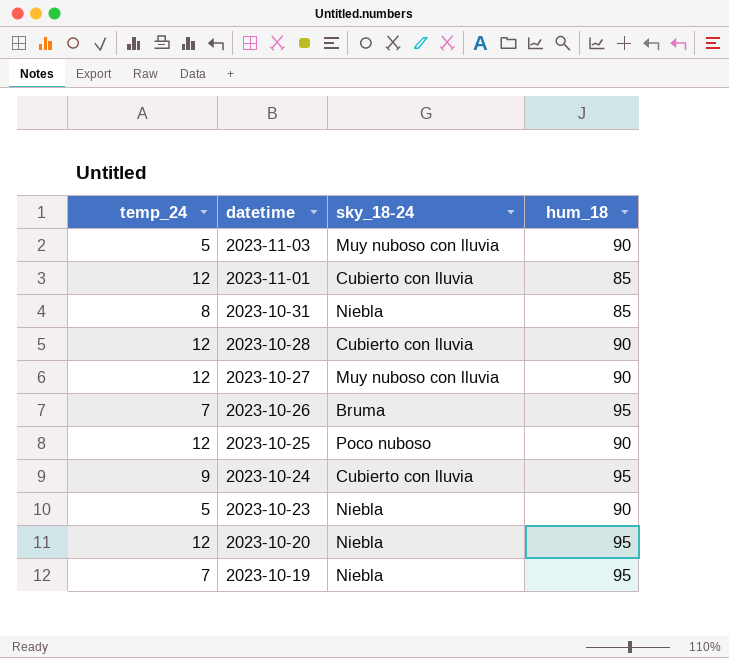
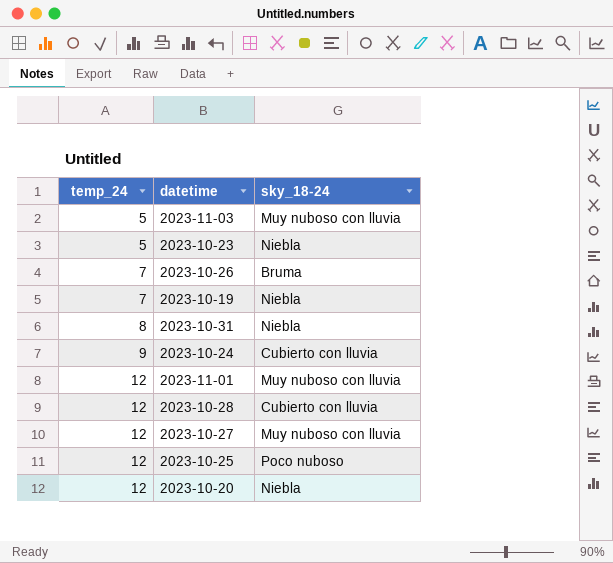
row order: datetime descending -> temp_24 ascending
column hum_18 | position: 4 -> none
2023-11-01 | sky_18-24: Cubierto con lluvia -> Muy nuboso con lluvia

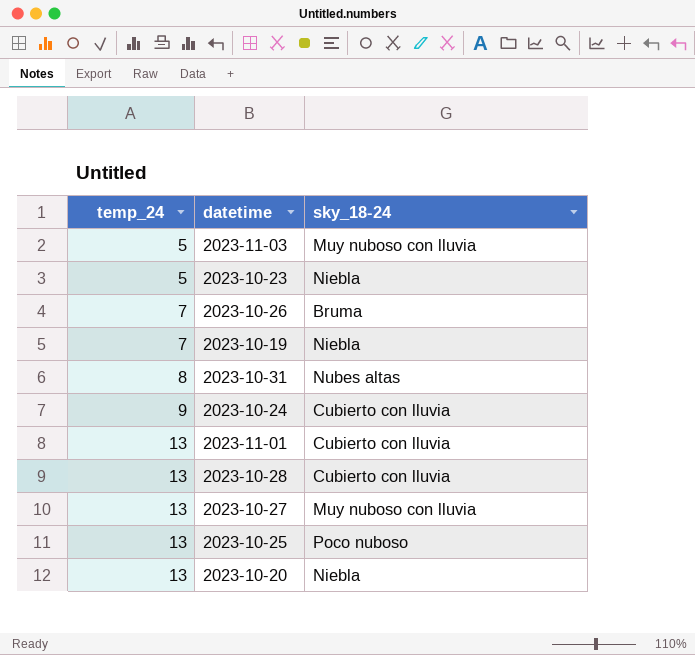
2023-10-31 | sky_18-24: Niebla -> Nubes altas
2023-11-01 | temp_24: 12 -> 13
2023-11-01 | sky_18-24: Muy nuboso con lluvia -> Cubierto con lluvia
2023-10-28 | temp_24: 12 -> 13
2023-10-27 | temp_24: 12 -> 13
2023-10-25 | temp_24: 12 -> 13
2023-10-20 | temp_24: 12 -> 13

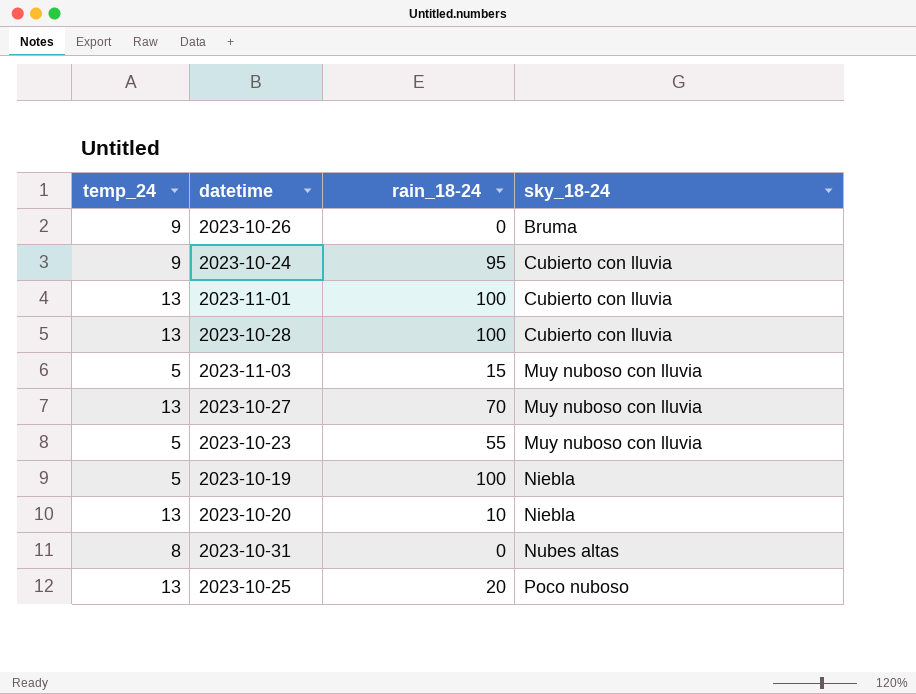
row order: temp_24 ascending -> sky_18-24 ascending
column rain_18-24 | position: none -> 3
2023-10-26 | temp_24: 7 -> 9
2023-10-23 | sky_18-24: Niebla -> Muy nuboso con lluvia
2023-10-19 | temp_24: 7 -> 5

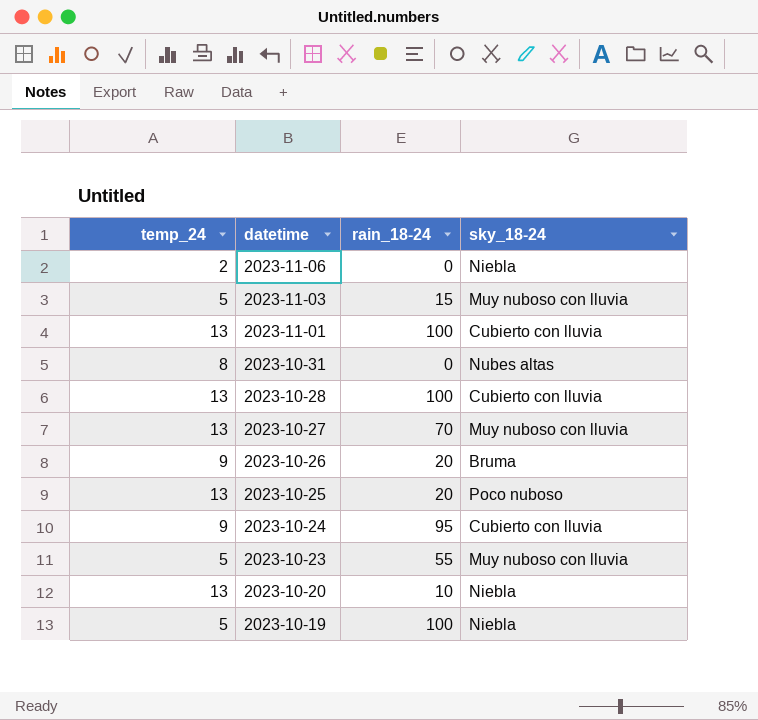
row order: sky_18-24 ascending -> datetime descending
row 2023-11-06: none -> 2 | 0 | Niebla
2023-10-26 | rain_18-24: 0 -> 20

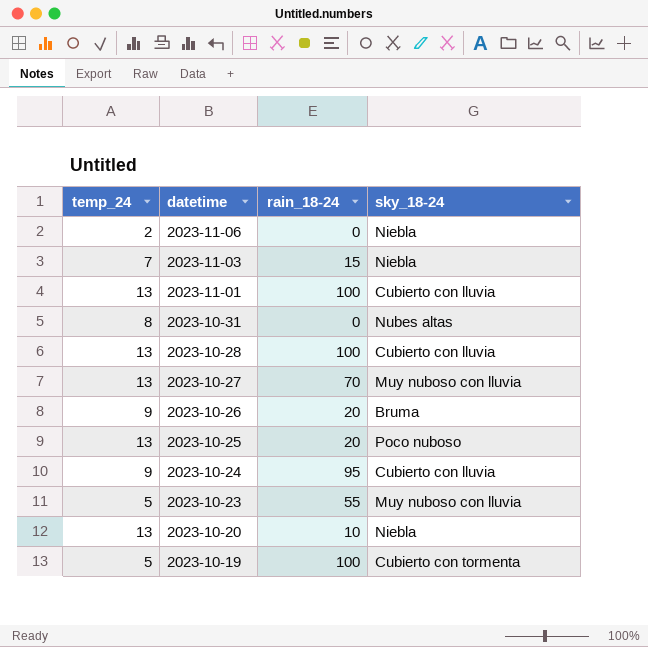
2023-11-03 | temp_24: 5 -> 7
2023-11-03 | sky_18-24: Muy nuboso con lluvia -> Niebla
2023-10-19 | sky_18-24: Niebla -> Cubierto con tormenta

